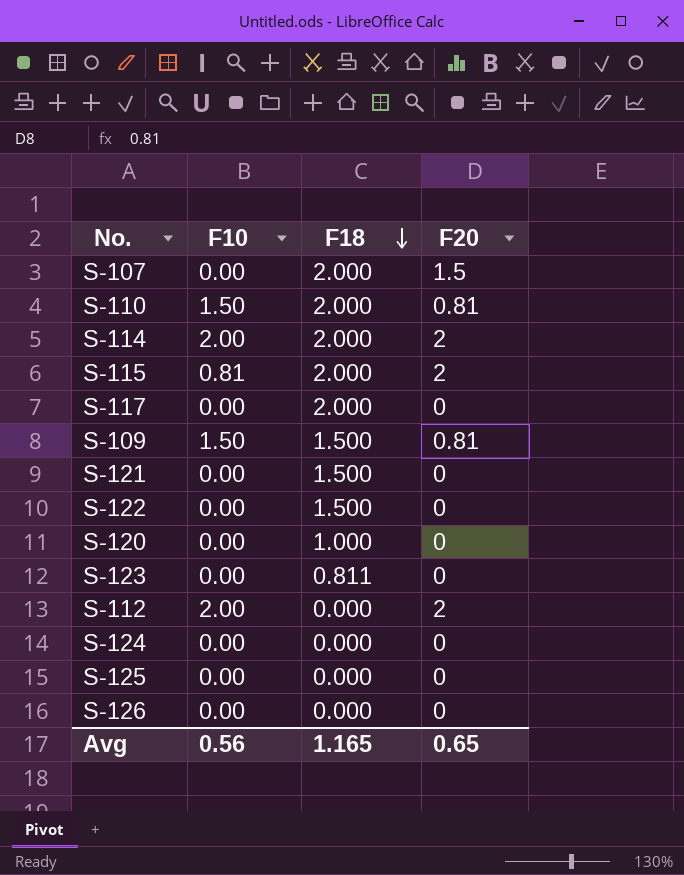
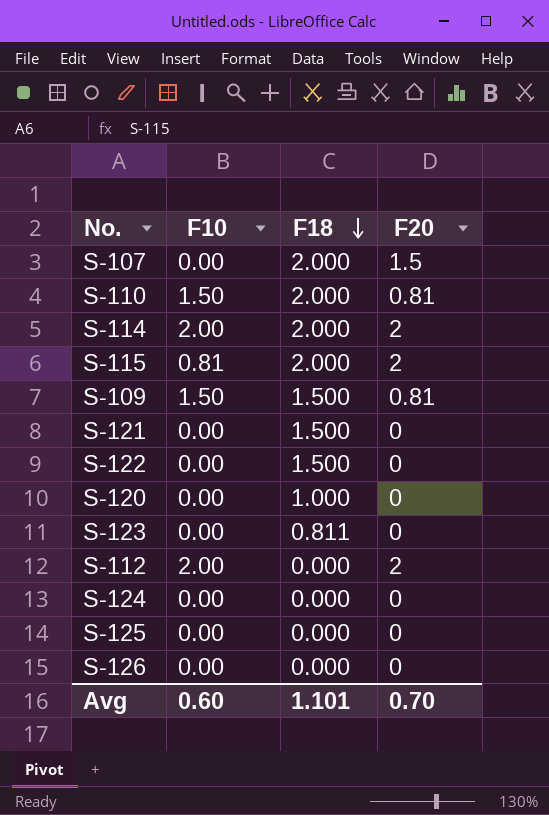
row S-117: 0.00 | 2.000 | 0 -> none
Avg | F10: 0.56 -> 0.60
Avg | F18: 1.165 -> 1.101
Avg | F20: 0.65 -> 0.70

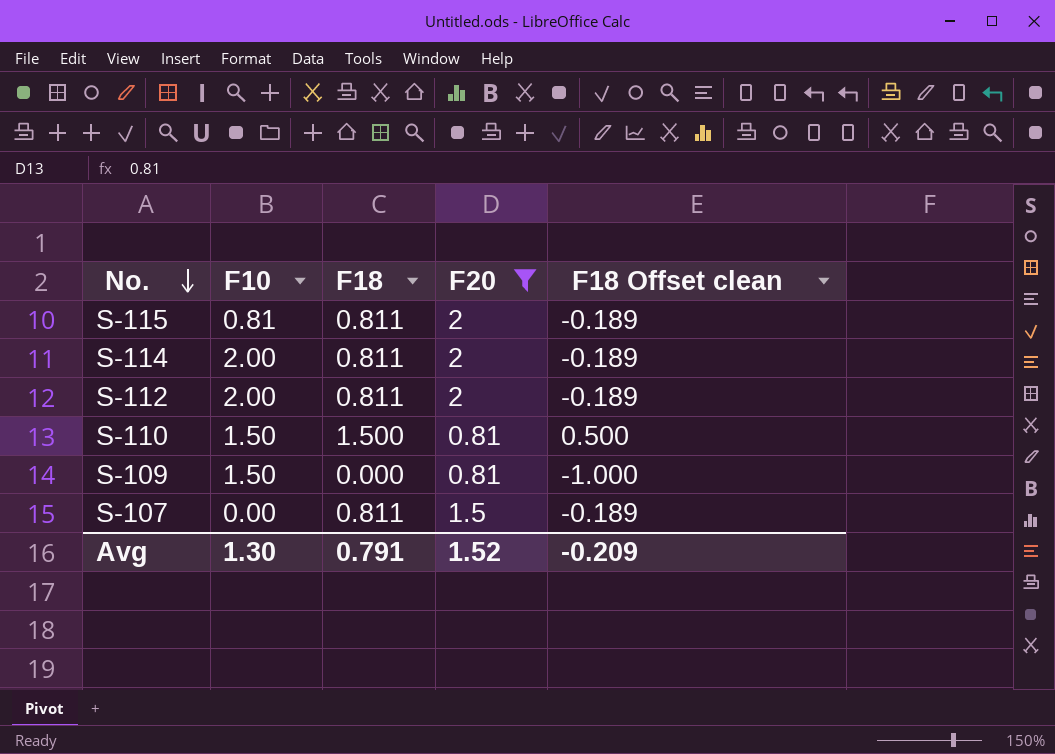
filter: none -> F20 != 0
row order: F18 descending -> No. descending
column F18 Offset clean | formula: none -> [F18] - 1
S-115 | F18: 2.000 -> 0.811
S-114 | F18: 2.000 -> 0.811
S-112 | F18: 0.000 -> 0.811
S-110 | F18: 2.000 -> 1.500
S-109 | F18: 1.500 -> 0.000
S-107 | F18: 2.000 -> 0.811
Avg | F10: 0.60 -> 1.30
Avg | F18: 1.101 -> 0.791
Avg | F20: 0.70 -> 1.52

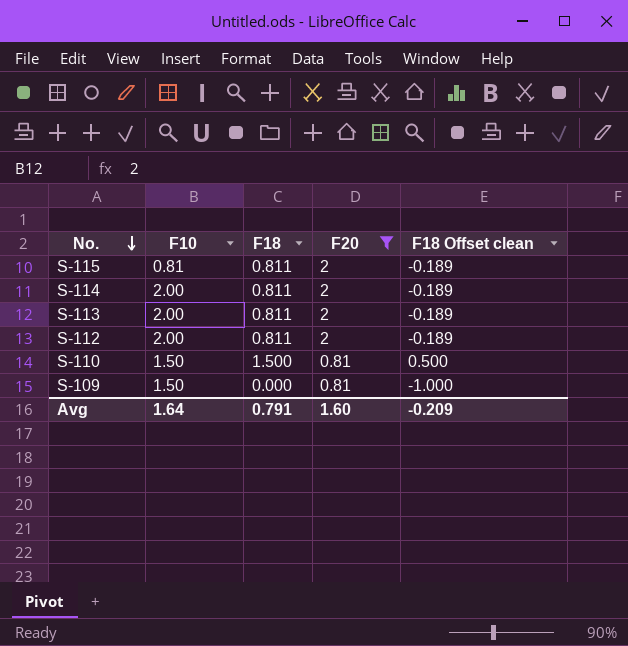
row S-107: 0.00 | 0.811 | 1.5 | -0.189 -> none
row S-113: none -> 2.00 | 0.811 | 2 | -0.189
Avg | F10: 1.30 -> 1.64
Avg | F20: 1.52 -> 1.60

